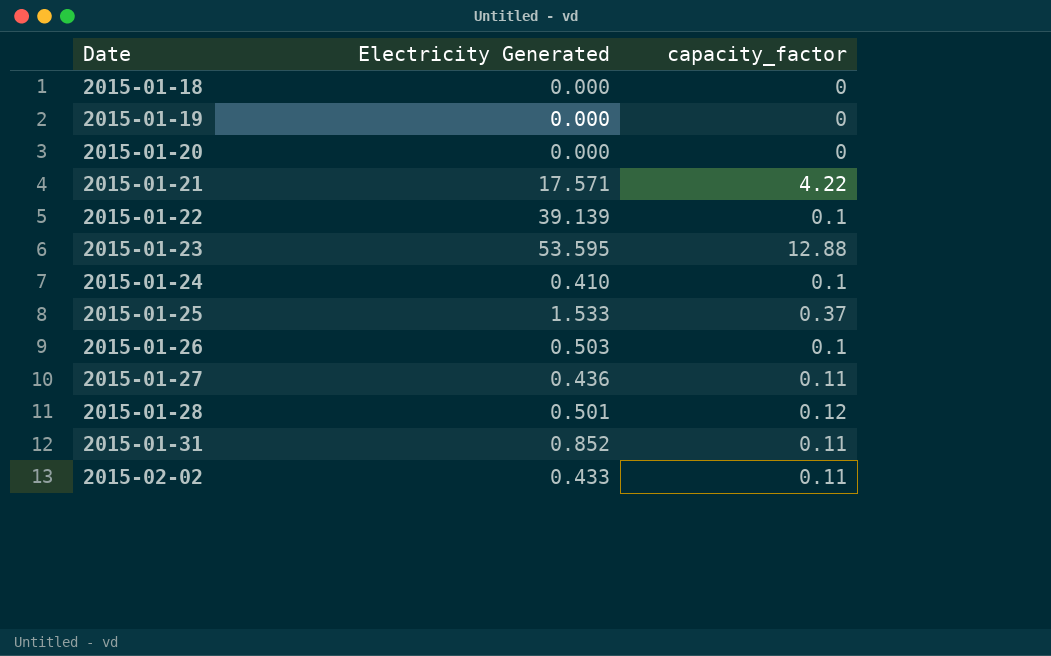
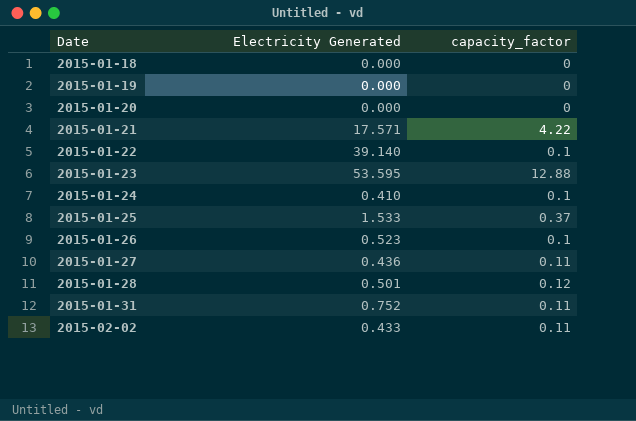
2015-01-22 | Electricity Generated: 39.139 -> 39.140
2015-01-26 | Electricity Generated: 0.503 -> 0.523
2015-01-31 | Electricity Generated: 0.852 -> 0.752

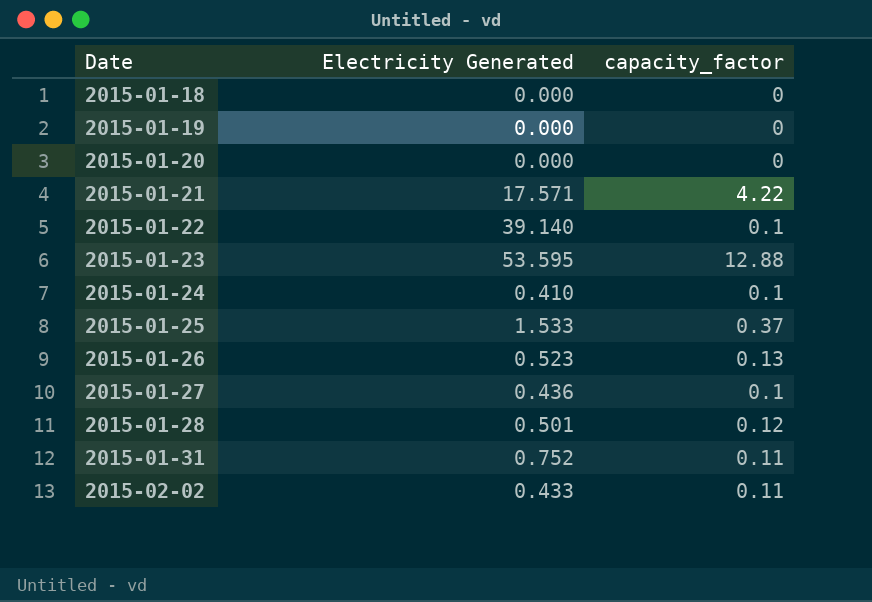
2015-01-26 | capacity_factor: 0.1 -> 0.13
2015-01-27 | capacity_factor: 0.11 -> 0.1

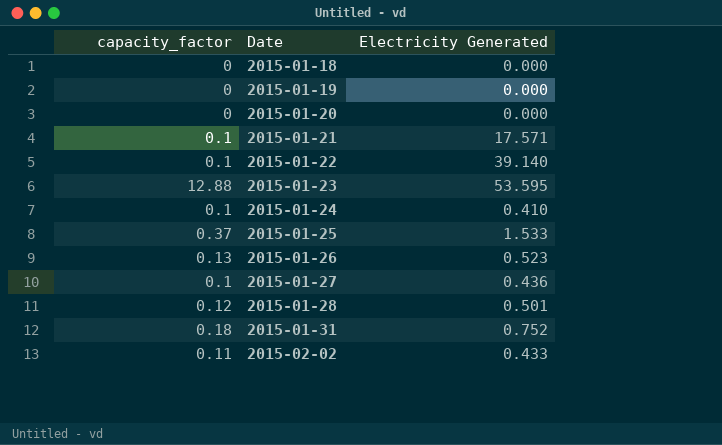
column capacity_factor | position: 3 -> 1
2015-01-21 | capacity_factor: 4.22 -> 0.1
2015-01-31 | capacity_factor: 0.11 -> 0.18

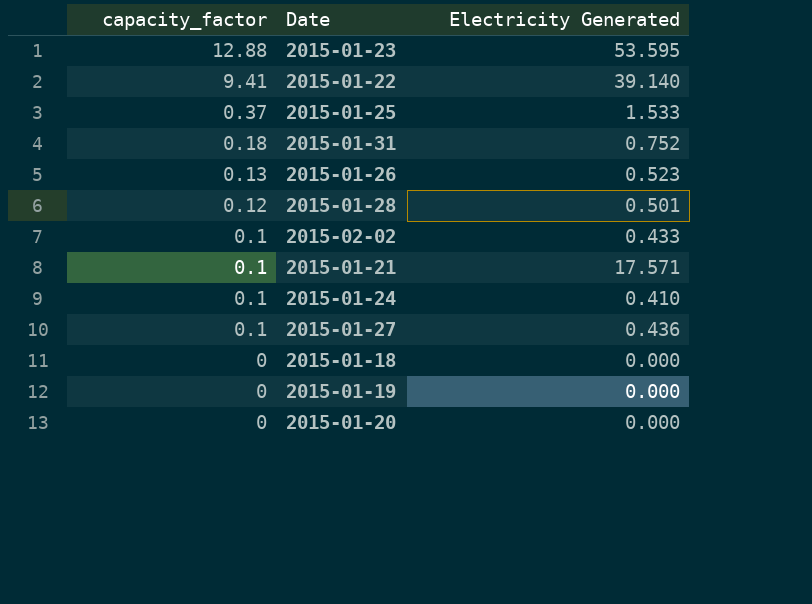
row order: Date ascending -> capacity_factor descending
2015-01-22 | capacity_factor: 0.1 -> 9.41
2015-02-02 | capacity_factor: 0.11 -> 0.1

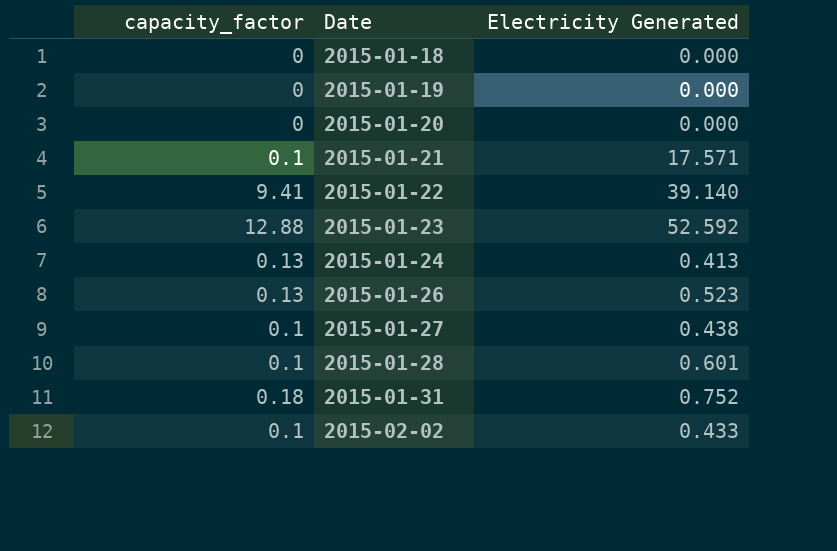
row order: capacity_factor descending -> Date ascending
row 2015-01-25: 0.37 | 1.533 -> none
2015-01-23 | Electricity Generated: 53.595 -> 52.592
2015-01-24 | capacity_factor: 0.1 -> 0.13
2015-01-24 | Electricity Generated: 0.410 -> 0.413
2015-01-27 | Electricity Generated: 0.436 -> 0.438
2015-01-28 | capacity_factor: 0.12 -> 0.1
2015-01-28 | Electricity Generated: 0.501 -> 0.601

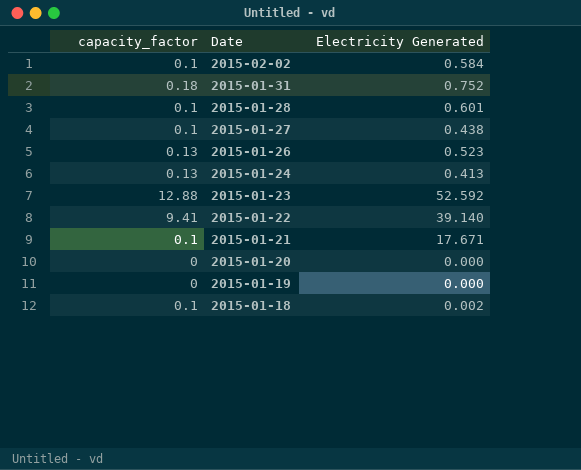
row order: Date ascending -> Date descending
2015-02-02 | Electricity Generated: 0.433 -> 0.584
2015-01-21 | Electricity Generated: 17.571 -> 17.671
2015-01-18 | capacity_factor: 0 -> 0.1
2015-01-18 | Electricity Generated: 0.000 -> 0.002

